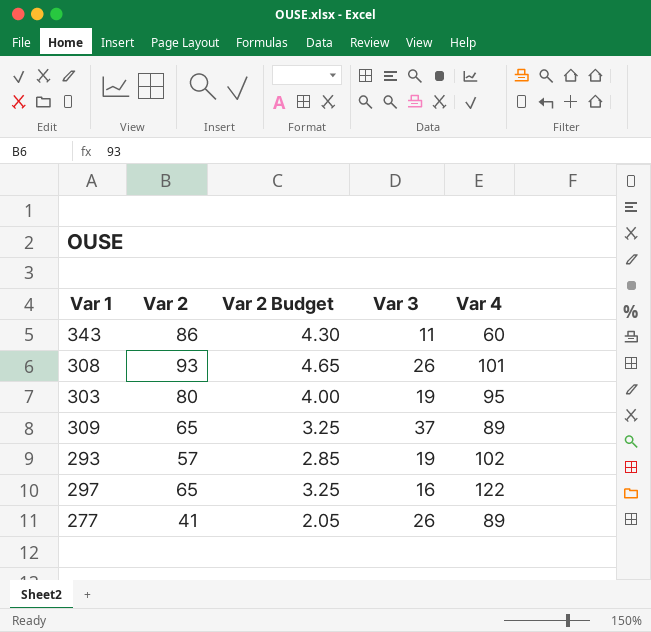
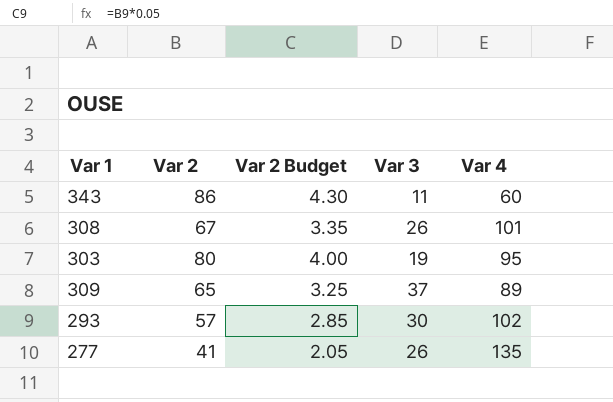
row 297: 65 | 3.25 | 16 | 122 -> none
308 | Var 2: 93 -> 67
308 | Var 2 Budget: 4.65 -> 3.35
293 | Var 3: 19 -> 30
277 | Var 4: 89 -> 135

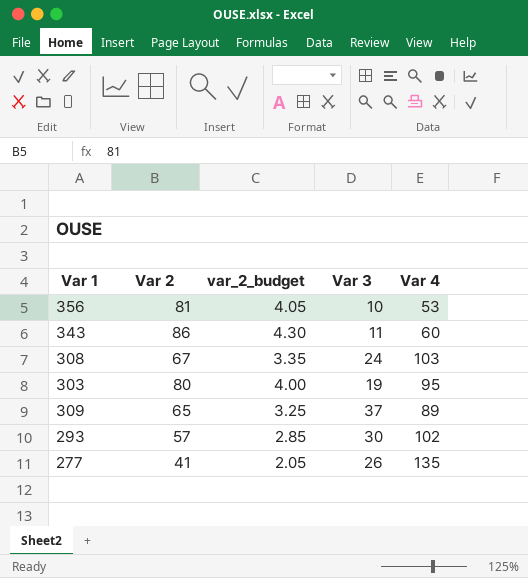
column name: Var 2 Budget -> var_2_budget
row 356: none -> 81 | 4.05 | 10 | 53
308 | Var 3: 26 -> 24
308 | Var 4: 101 -> 103

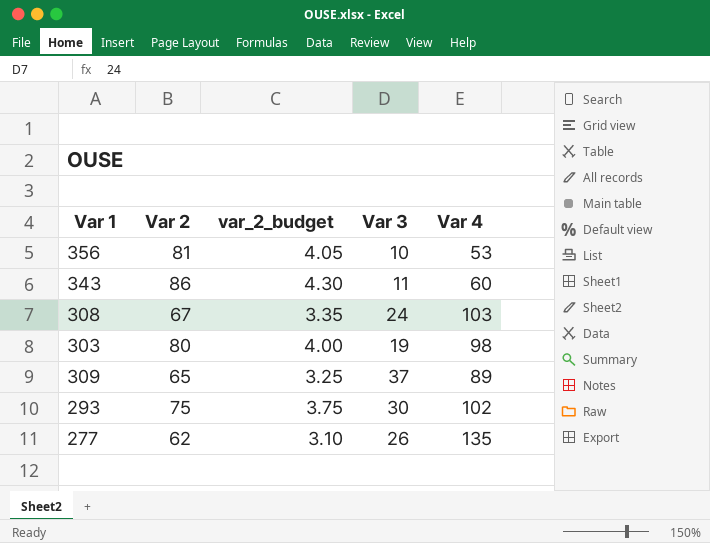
303 | Var 4: 95 -> 98
293 | Var 2: 57 -> 75
293 | var_2_budget: 2.85 -> 3.75
277 | Var 2: 41 -> 62
277 | var_2_budget: 2.05 -> 3.10

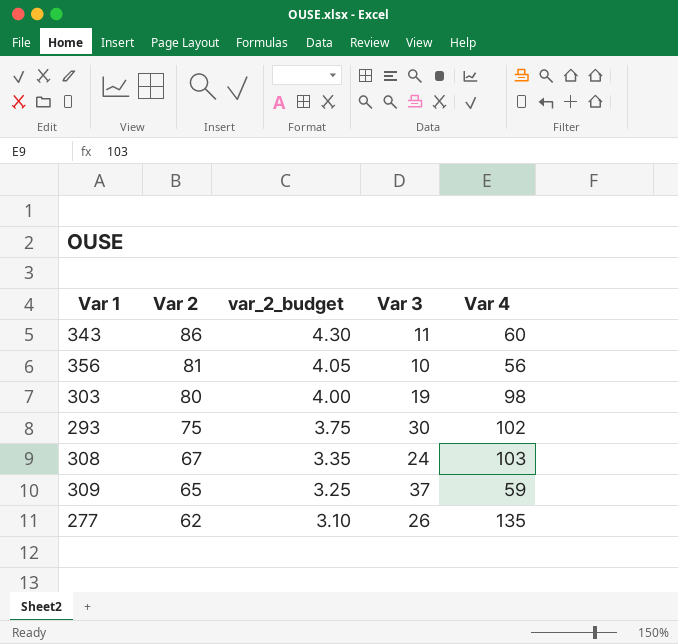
row order: none -> Var 2 descending
356 | Var 4: 53 -> 56
309 | Var 4: 89 -> 59

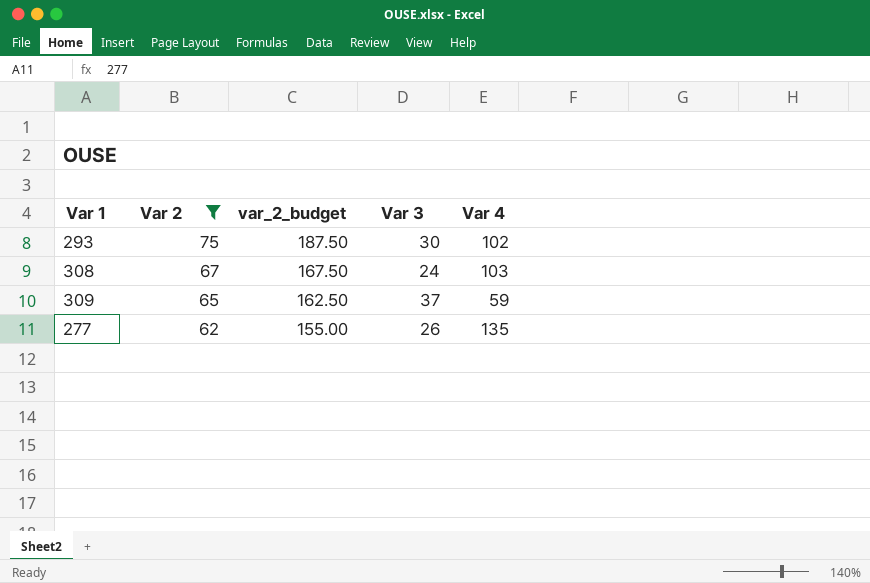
filter: none -> Var 2 <= 75
column var_2_budget | formula: [Var 2] * 0.05 -> [Var 2] * 2.5

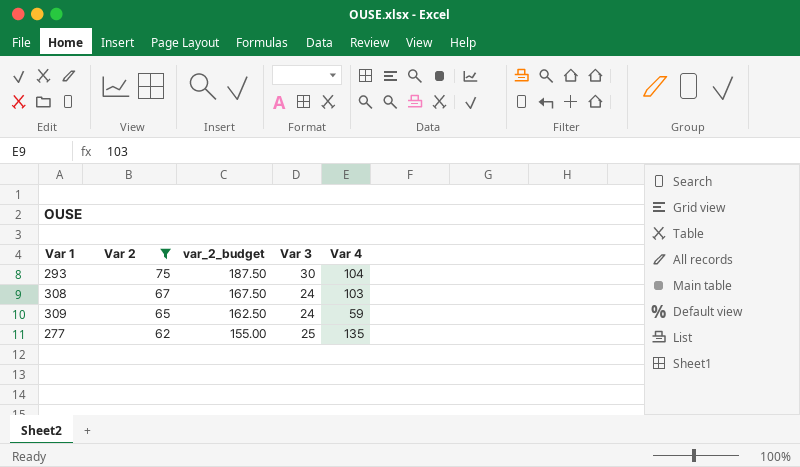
293 | Var 4: 102 -> 104
309 | Var 3: 37 -> 24
277 | Var 3: 26 -> 25

